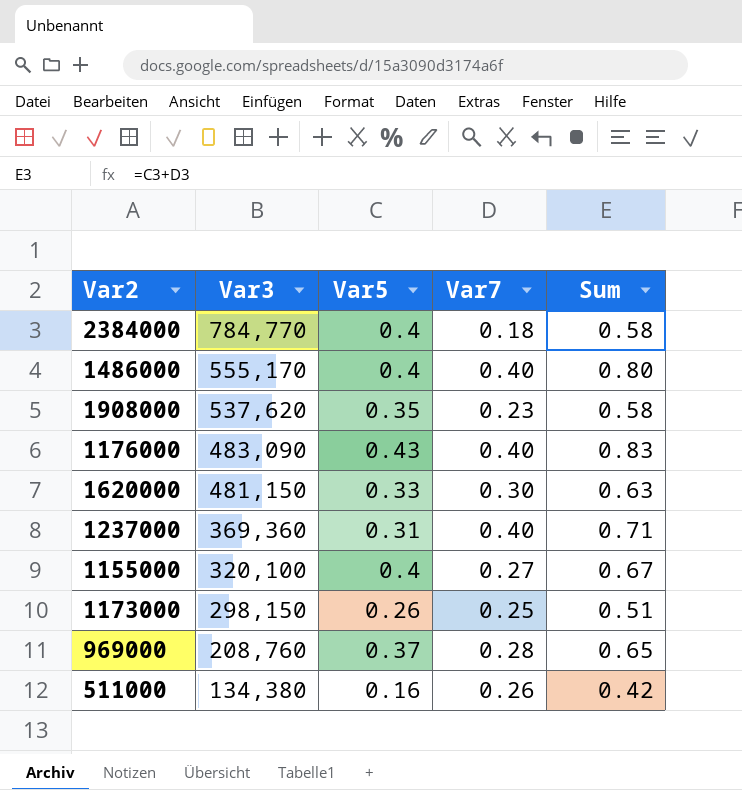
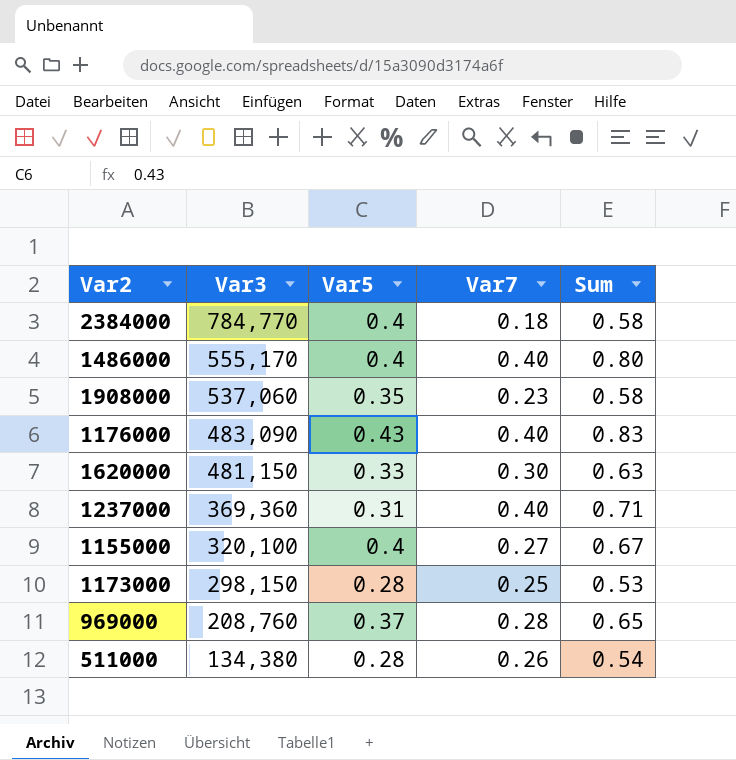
1908000 | Var3: 537,620 -> 537,060
1173000 | Var5: 0.26 -> 0.28
1173000 | Sum: 0.51 -> 0.53
511000 | Var5: 0.16 -> 0.28
511000 | Sum: 0.42 -> 0.54

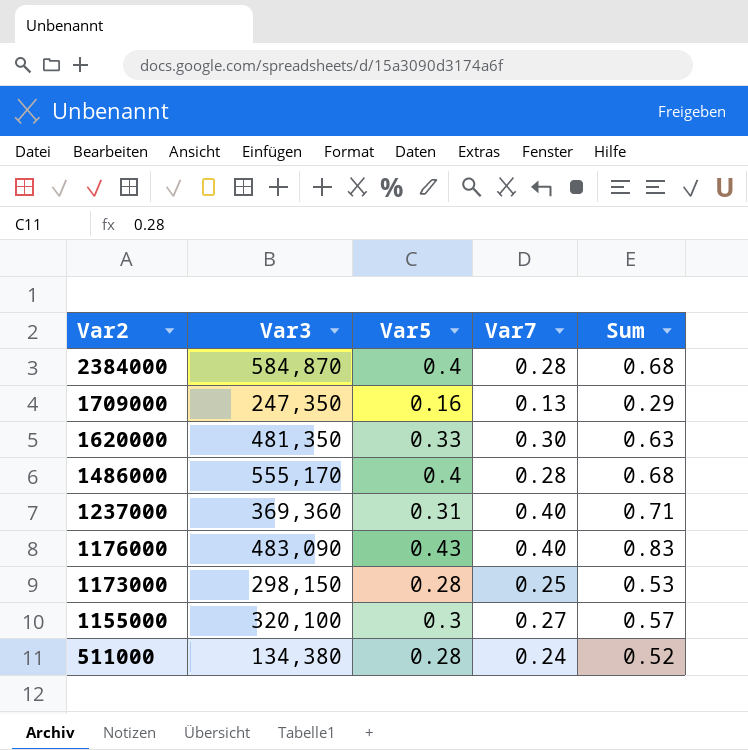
row order: Var3 descending -> Var2 descending
row 1908000: 537,060 | 0.35 | 0.23 | 0.58 -> none
row 969000: 208,760 | 0.37 | 0.28 | 0.65 -> none
2384000 | Var3: 784,770 -> 584,870
2384000 | Var7: 0.18 -> 0.28
2384000 | Sum: 0.58 -> 0.68
row 1709000: none -> 247,350 | 0.16 | 0.13 | 0.29
1620000 | Var3: 481,150 -> 481,350
1486000 | Var7: 0.40 -> 0.28
1486000 | Sum: 0.80 -> 0.68
1155000 | Var5: 0.4 -> 0.3
1155000 | Sum: 0.67 -> 0.57
511000 | Var7: 0.26 -> 0.24
511000 | Sum: 0.54 -> 0.52

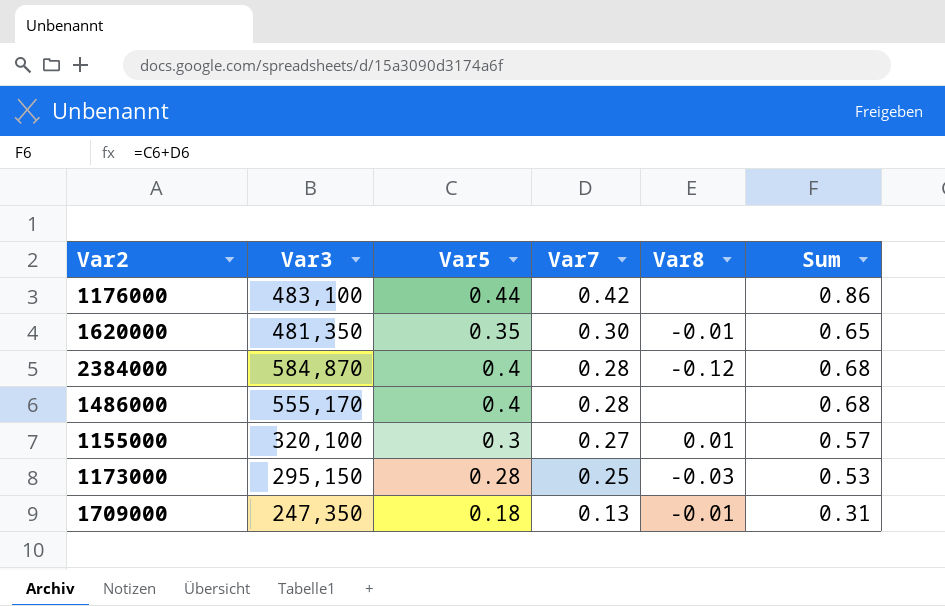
row order: Var2 descending -> Var7 descending
column Var8 | position: none -> 5
row 1237000: 369,360 | 0.31 | 0.40 | 0.71 -> none
row 511000: 134,380 | 0.28 | 0.24 | 0.52 -> none
1176000 | Var3: 483,090 -> 483,100
1176000 | Var5: 0.43 -> 0.44
1176000 | Var7: 0.40 -> 0.42
1176000 | Sum: 0.83 -> 0.86
1620000 | Var5: 0.33 -> 0.35
1620000 | Sum: 0.63 -> 0.65
1173000 | Var3: 298,150 -> 295,150
1709000 | Var5: 0.16 -> 0.18
1709000 | Sum: 0.29 -> 0.31

